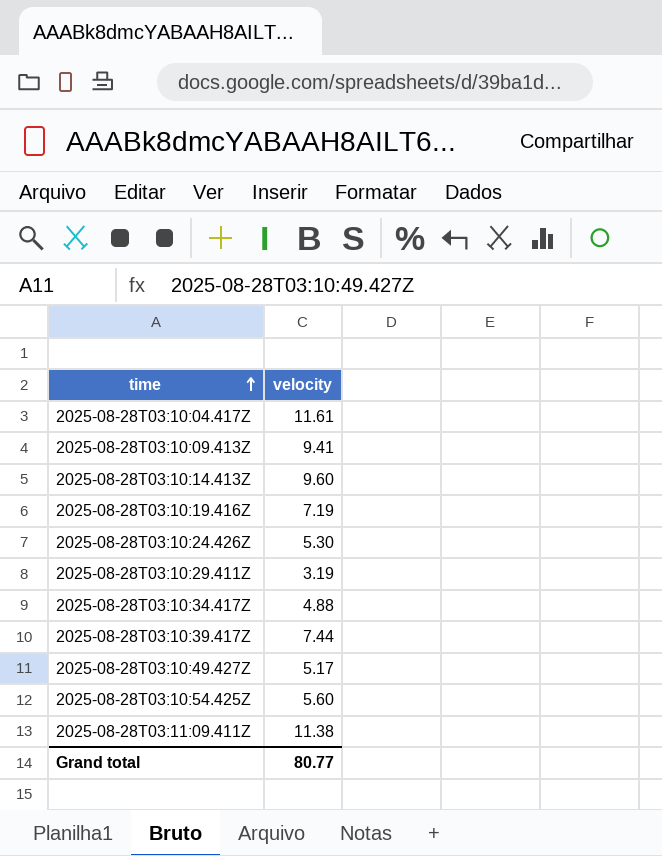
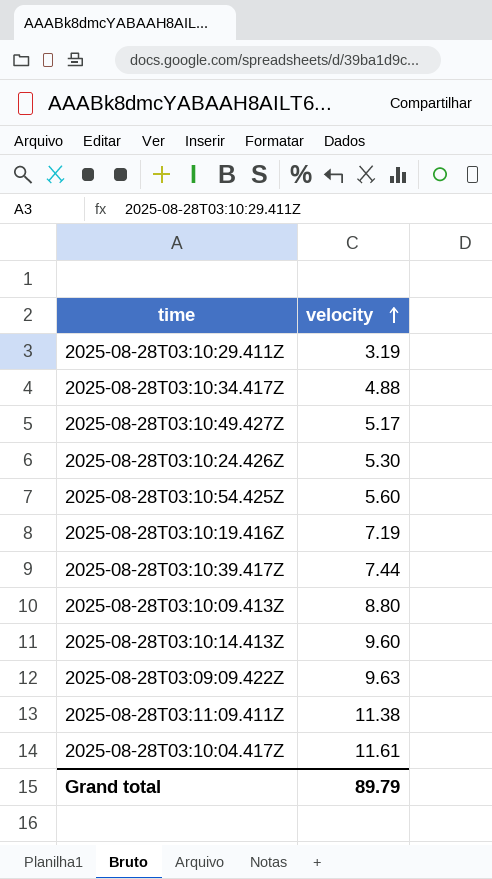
row order: time ascending -> velocity ascending
2025-08-28T03:10:09.413Z | velocity: 9.41 -> 8.80
row 2025-08-28T03:09:09.422Z: none -> 9.63
Grand total | velocity: 80.77 -> 89.79

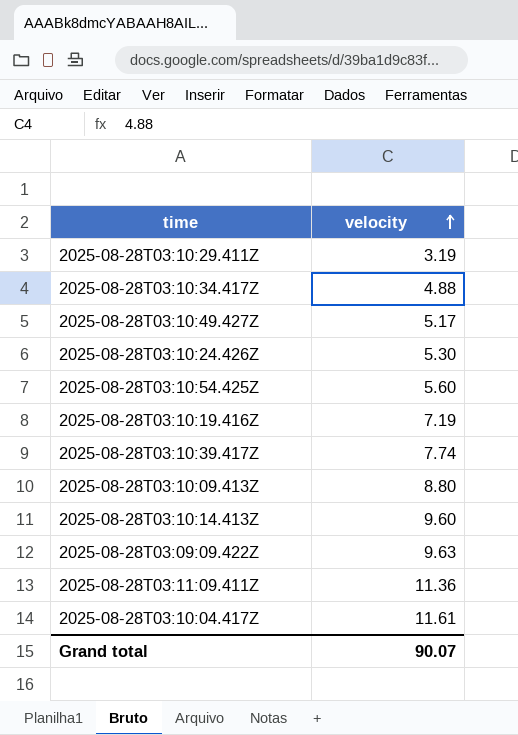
2025-08-28T03:10:39.417Z | velocity: 7.44 -> 7.74
2025-08-28T03:11:09.411Z | velocity: 11.38 -> 11.36
Grand total | velocity: 89.79 -> 90.07

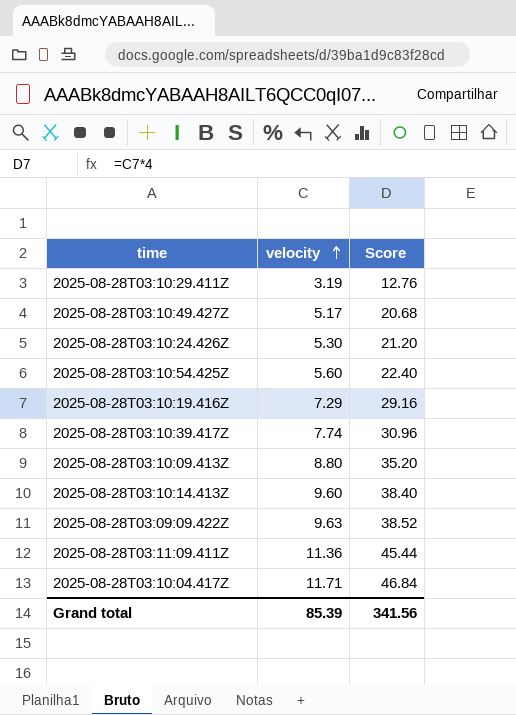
column Score | formula: none -> [velocity] * 4
row 2025-08-28T03:10:34.417Z: 4.88 -> none
2025-08-28T03:10:19.416Z | velocity: 7.19 -> 7.29
2025-08-28T03:10:04.417Z | velocity: 11.61 -> 11.71
Grand total | velocity: 90.07 -> 85.39

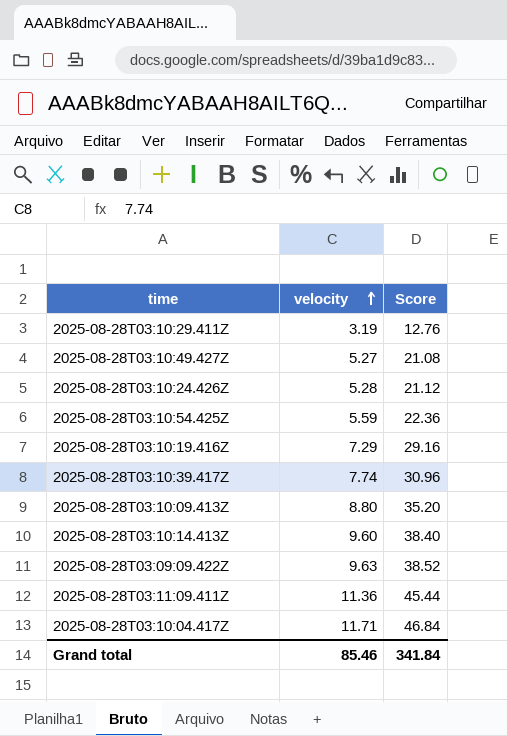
2025-08-28T03:10:49.427Z | velocity: 5.17 -> 5.27
2025-08-28T03:10:49.427Z | Score: 20.68 -> 21.08
2025-08-28T03:10:24.426Z | velocity: 5.30 -> 5.28
2025-08-28T03:10:24.426Z | Score: 21.20 -> 21.12
2025-08-28T03:10:54.425Z | velocity: 5.60 -> 5.59
2025-08-28T03:10:54.425Z | Score: 22.40 -> 22.36
Grand total | velocity: 85.39 -> 85.46
Grand total | Score: 341.56 -> 341.84

